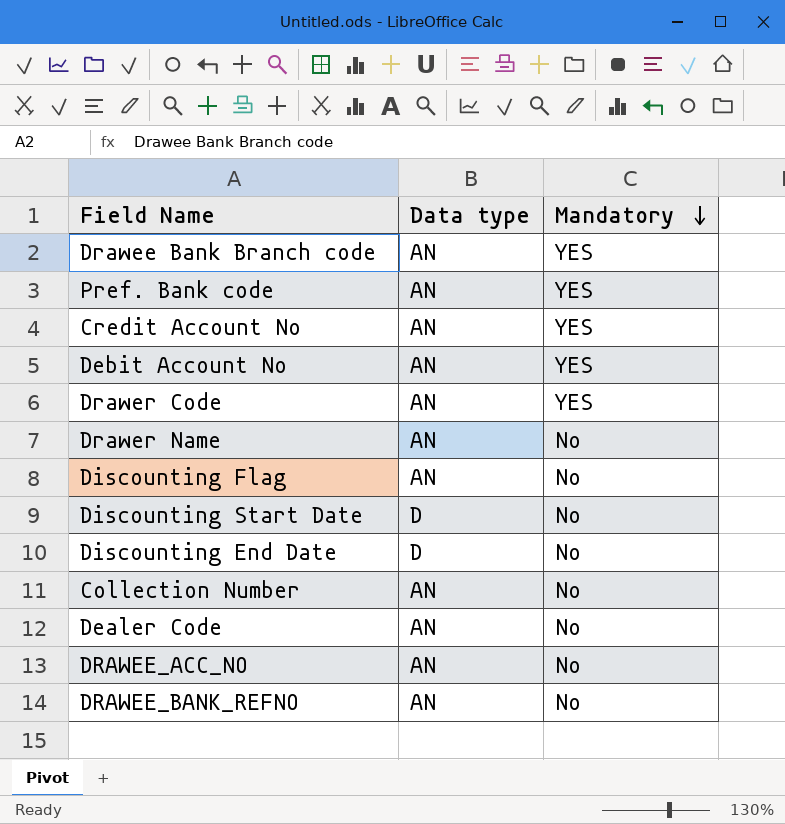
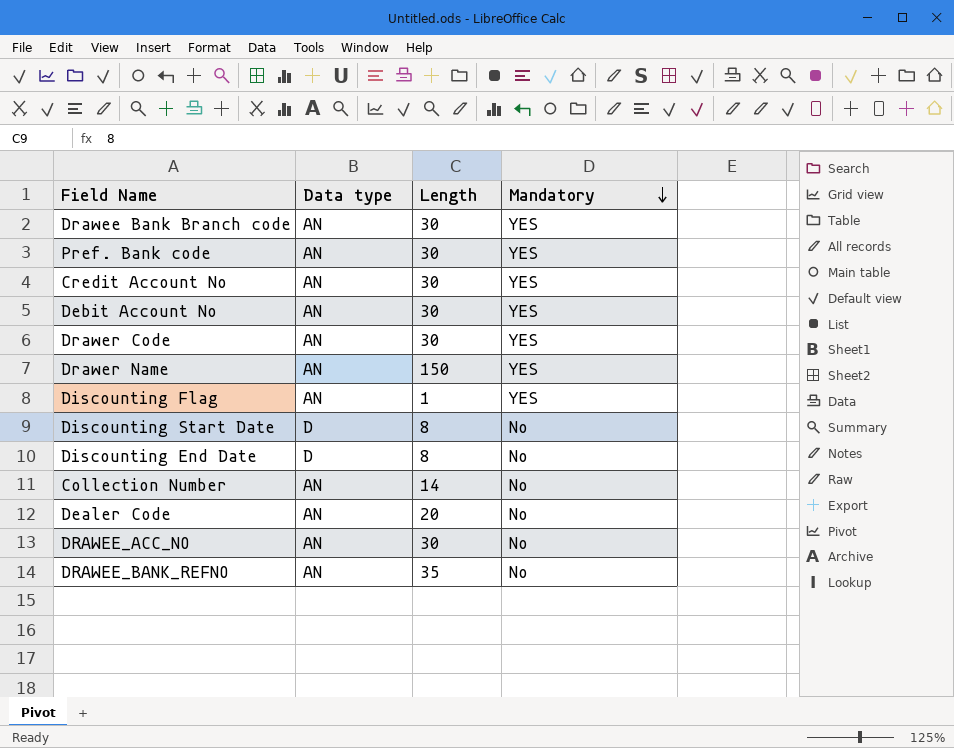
column Length | position: none -> 3
Drawer Name | Mandatory: No -> YES
Discounting Flag | Mandatory: No -> YES

